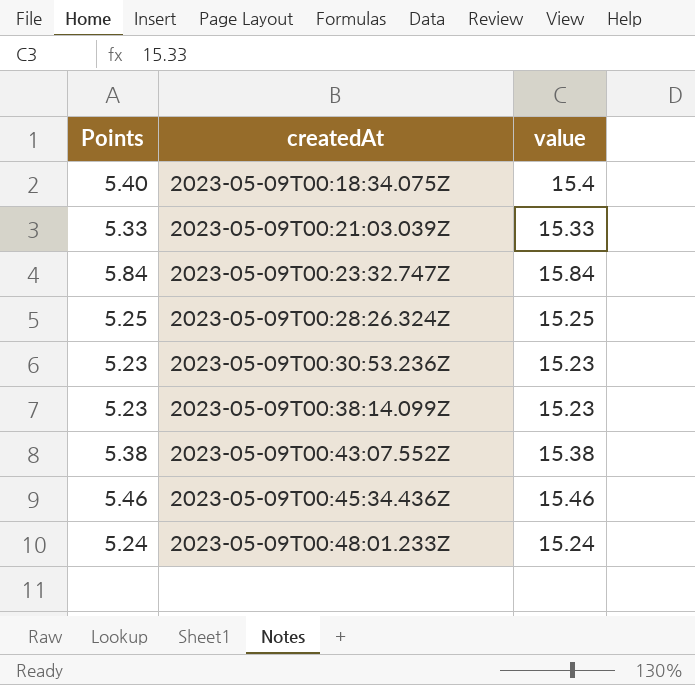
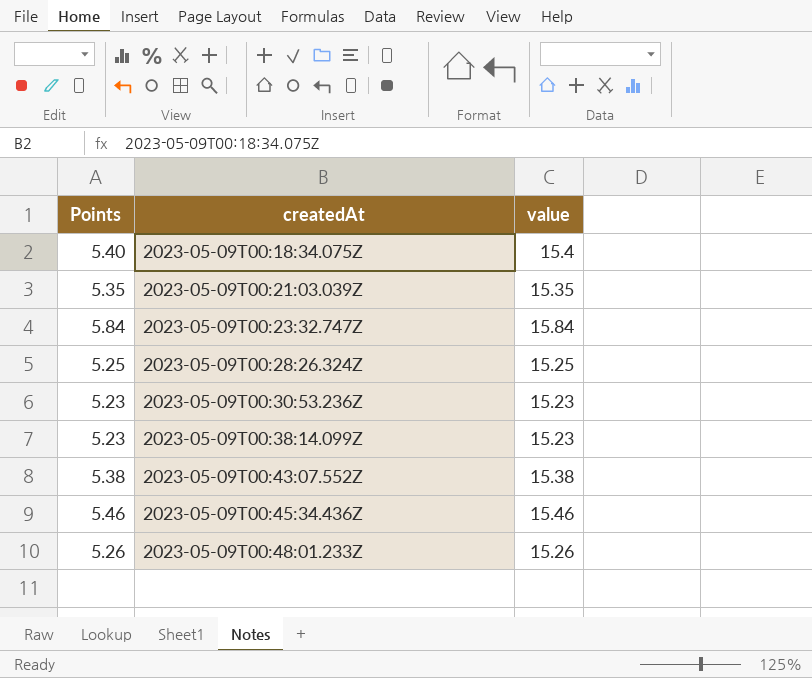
2023-05-09T00:21:03.039Z | Points: 5.33 -> 5.35
2023-05-09T00:21:03.039Z | value: 15.33 -> 15.35
2023-05-09T00:48:01.233Z | Points: 5.24 -> 5.26
2023-05-09T00:48:01.233Z | value: 15.24 -> 15.26

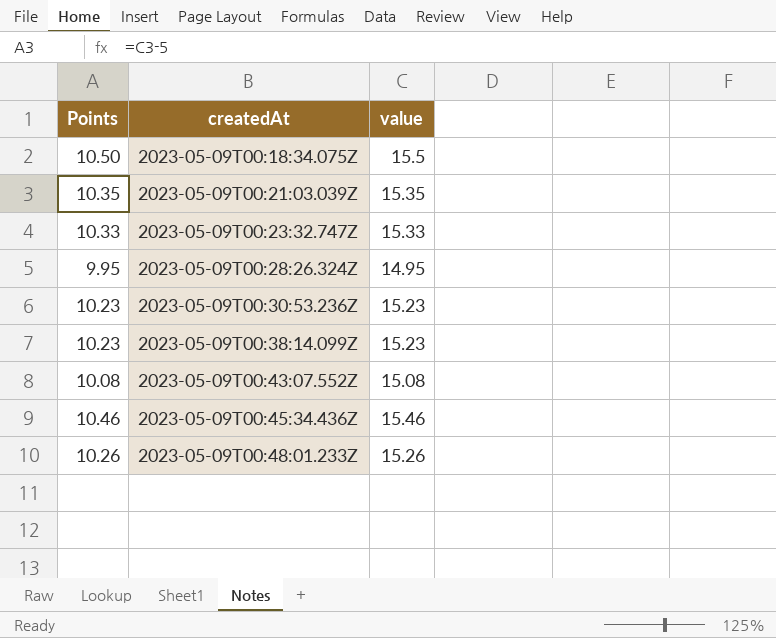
column Points | formula: [value] - 10 -> [value] - 5
2023-05-09T00:18:34.075Z | value: 15.4 -> 15.5
2023-05-09T00:23:32.747Z | value: 15.84 -> 15.33
2023-05-09T00:28:26.324Z | value: 15.25 -> 14.95
2023-05-09T00:43:07.552Z | value: 15.38 -> 15.08

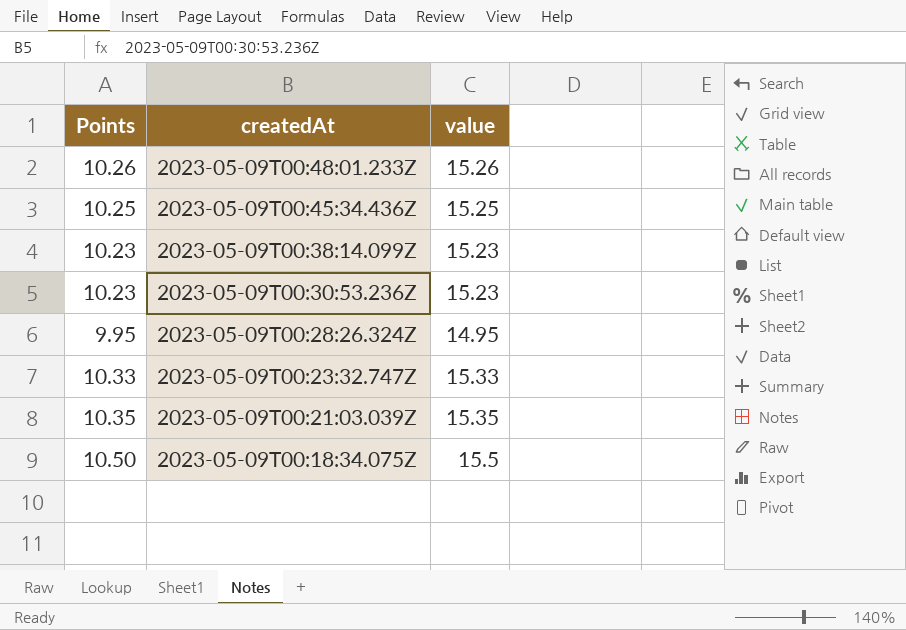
row order: createdAt ascending -> createdAt descending
row 2023-05-09T00:43:07.552Z: 10.08 | 15.08 -> none
2023-05-09T00:45:34.436Z | Points: 10.46 -> 10.25
2023-05-09T00:45:34.436Z | value: 15.46 -> 15.25

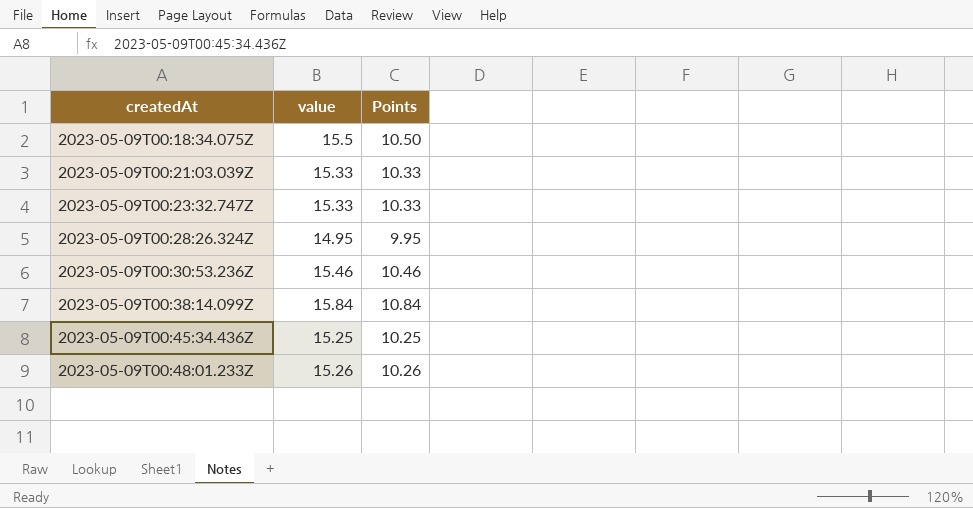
row order: createdAt descending -> createdAt ascending
column Points | position: 1 -> 3
2023-05-09T00:21:03.039Z | value: 15.35 -> 15.33
2023-05-09T00:21:03.039Z | Points: 10.35 -> 10.33
2023-05-09T00:30:53.236Z | value: 15.23 -> 15.46
2023-05-09T00:30:53.236Z | Points: 10.23 -> 10.46
2023-05-09T00:38:14.099Z | value: 15.23 -> 15.84
2023-05-09T00:38:14.099Z | Points: 10.23 -> 10.84

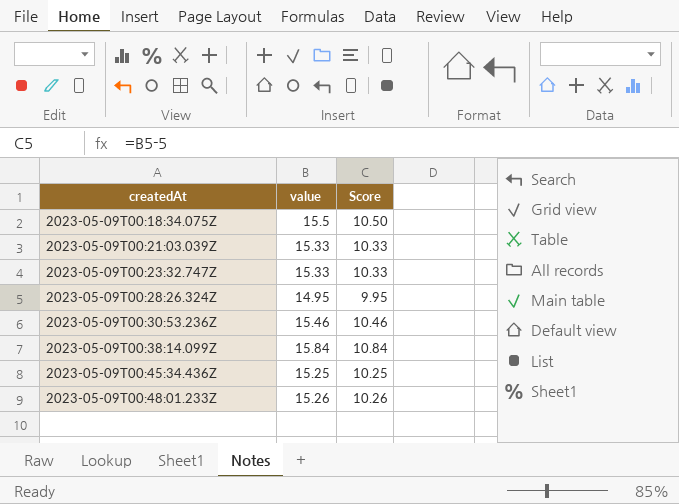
column name: Points -> Score

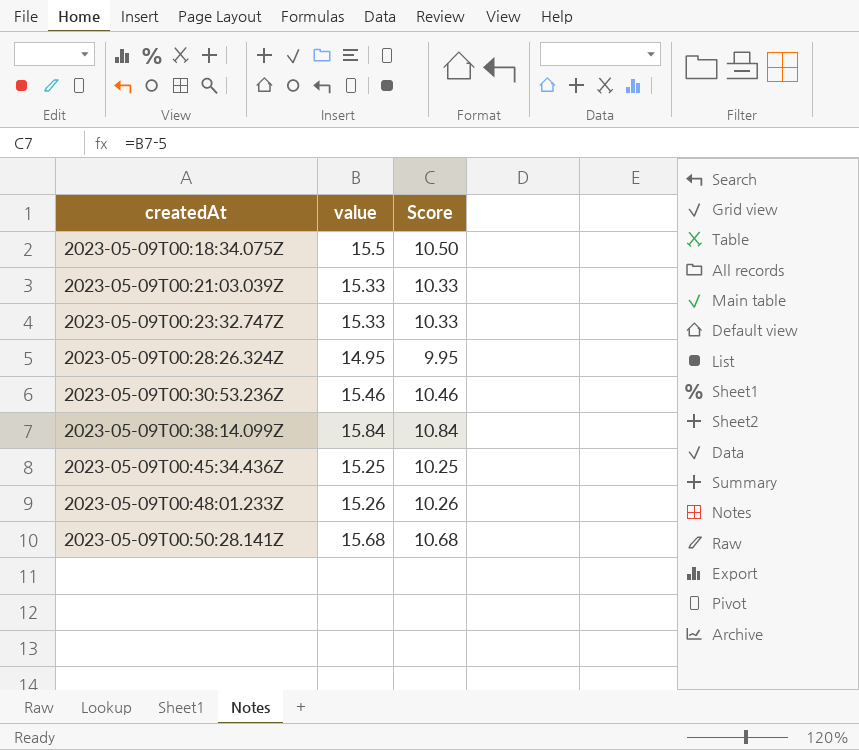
row 2023-05-09T00:50:28.141Z: none -> 15.68 | 10.68

